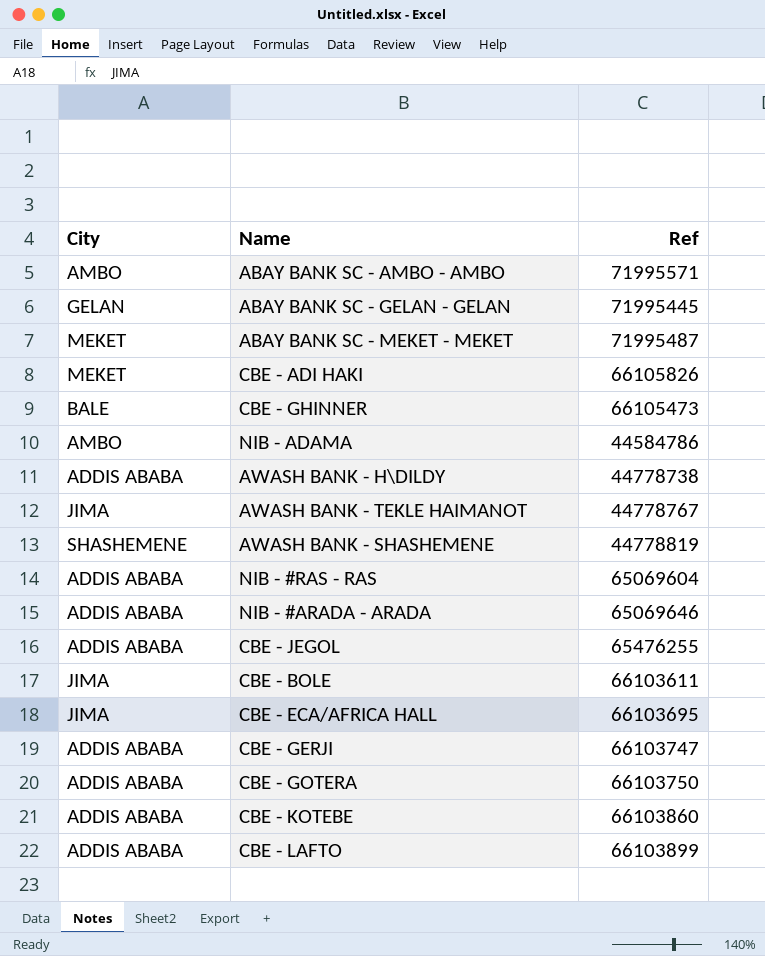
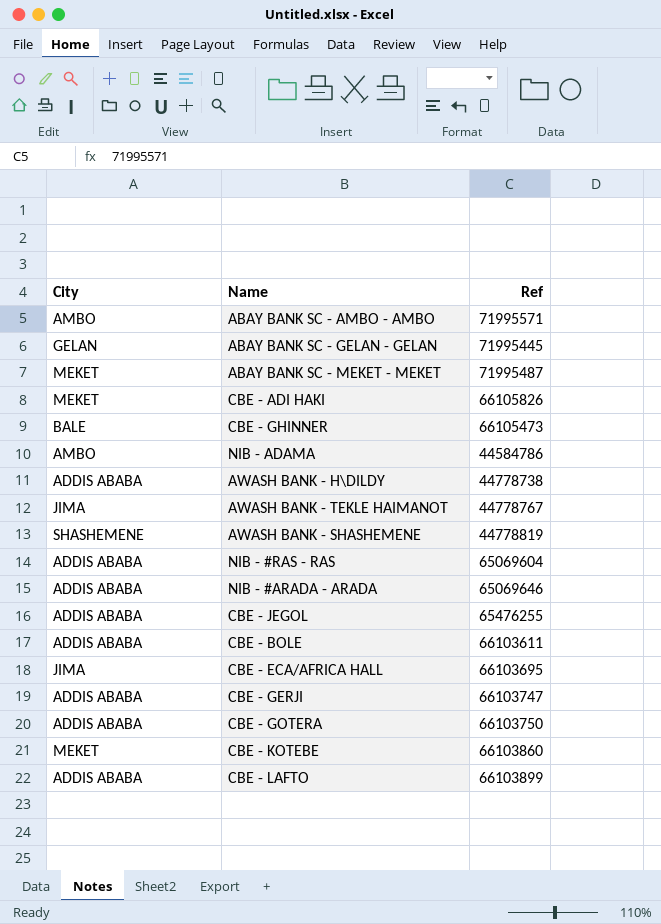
CBE - BOLE | City: JIMA -> ADDIS ABABA
CBE - KOTEBE | City: ADDIS ABABA -> MEKET

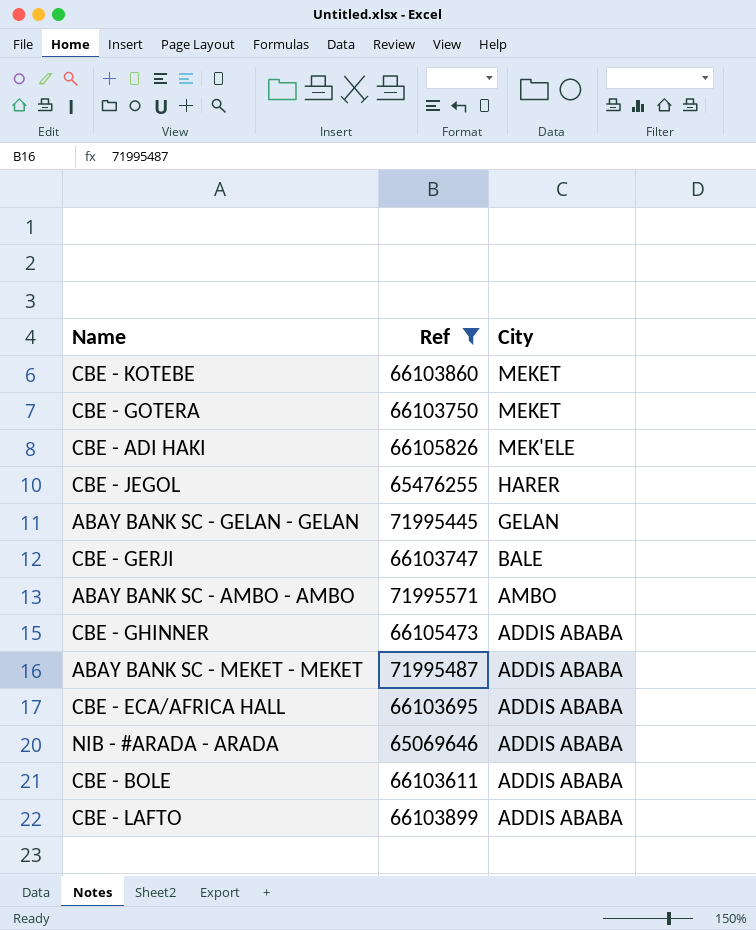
filter: none -> Ref >= 65069646
row order: none -> City descending
column City | position: 1 -> 3
CBE - GOTERA | City: ADDIS ABABA -> MEKET
CBE - ADI HAKI | City: MEKET -> MEK'ELE
CBE - JEGOL | City: ADDIS ABABA -> HARER
CBE - GERJI | City: ADDIS ABABA -> BALE
CBE - GHINNER | City: BALE -> ADDIS ABABA
ABAY BANK SC - MEKET - MEKET | City: MEKET -> ADDIS ABABA
CBE - ECA/AFRICA HALL | City: JIMA -> ADDIS ABABA

